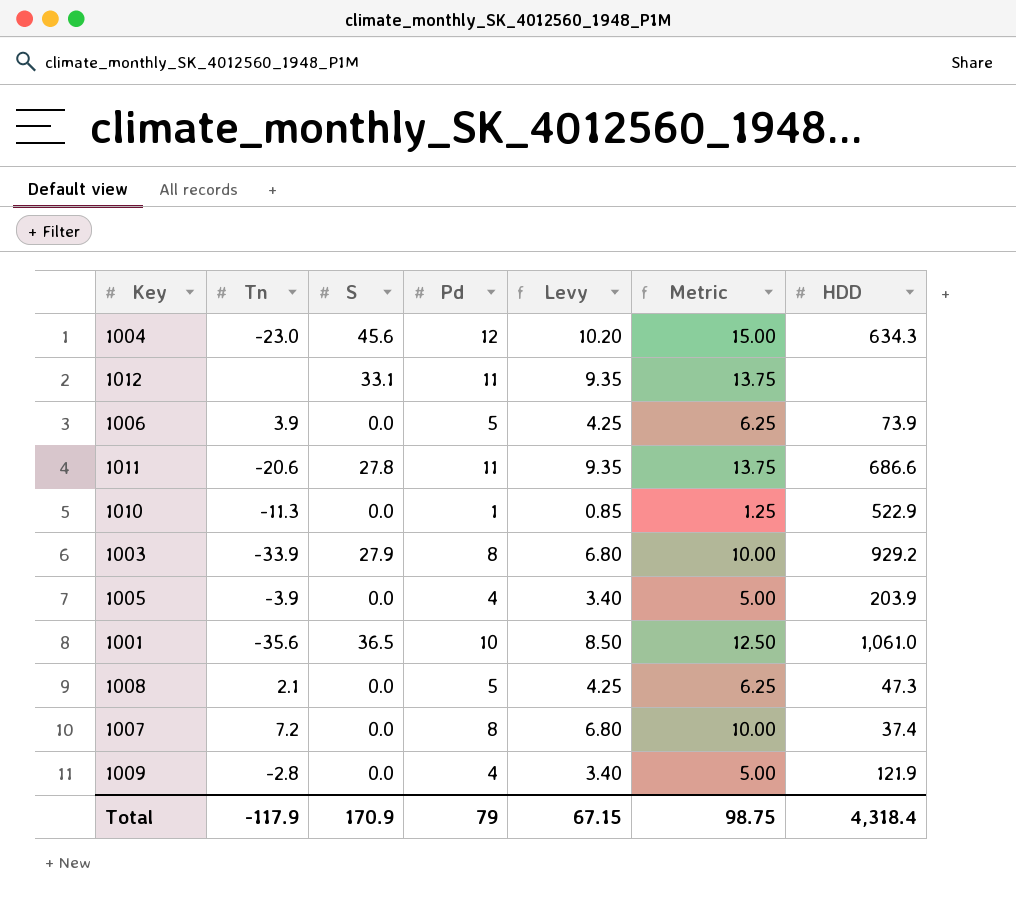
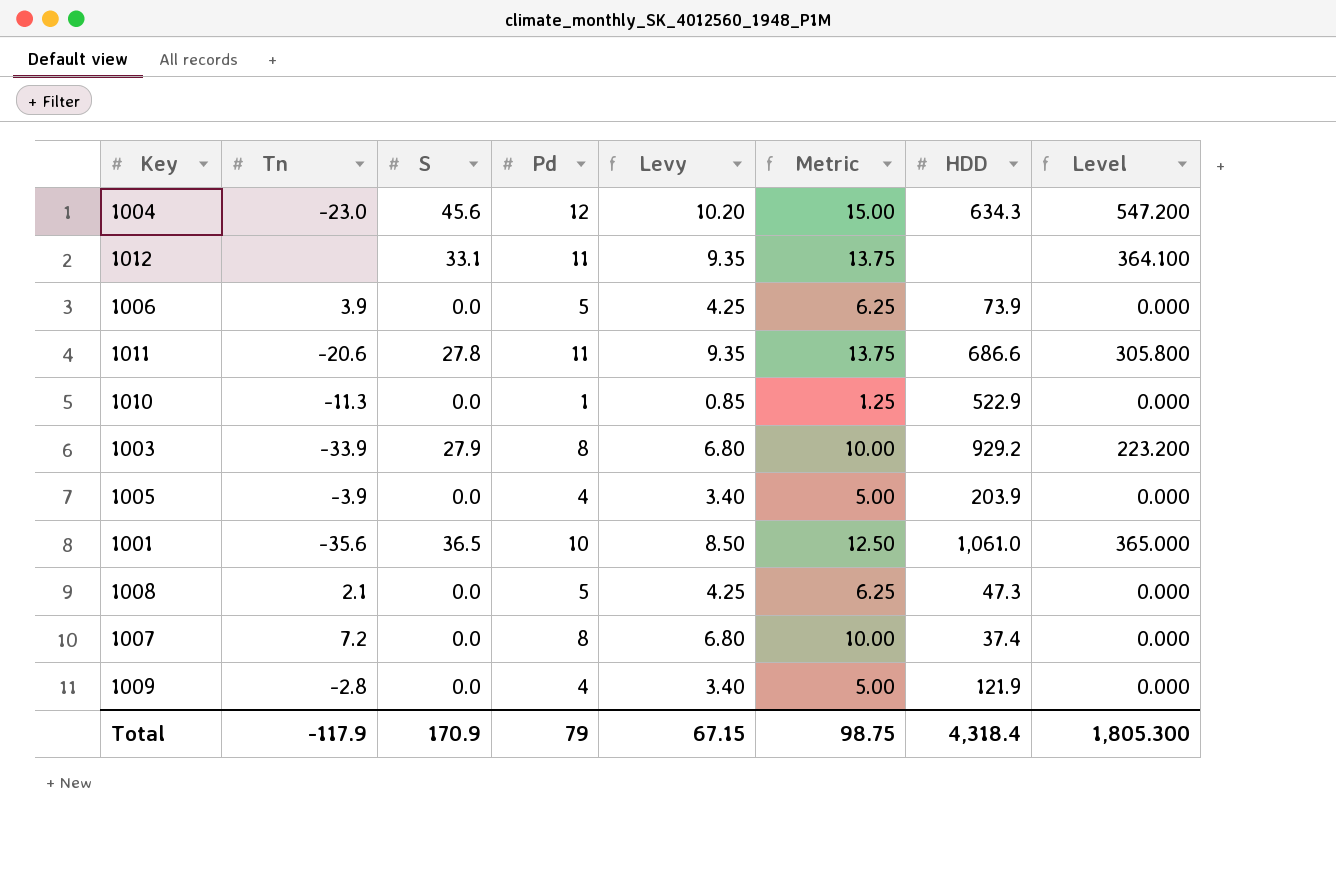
column Level | formula: none -> [S] * [Pd]

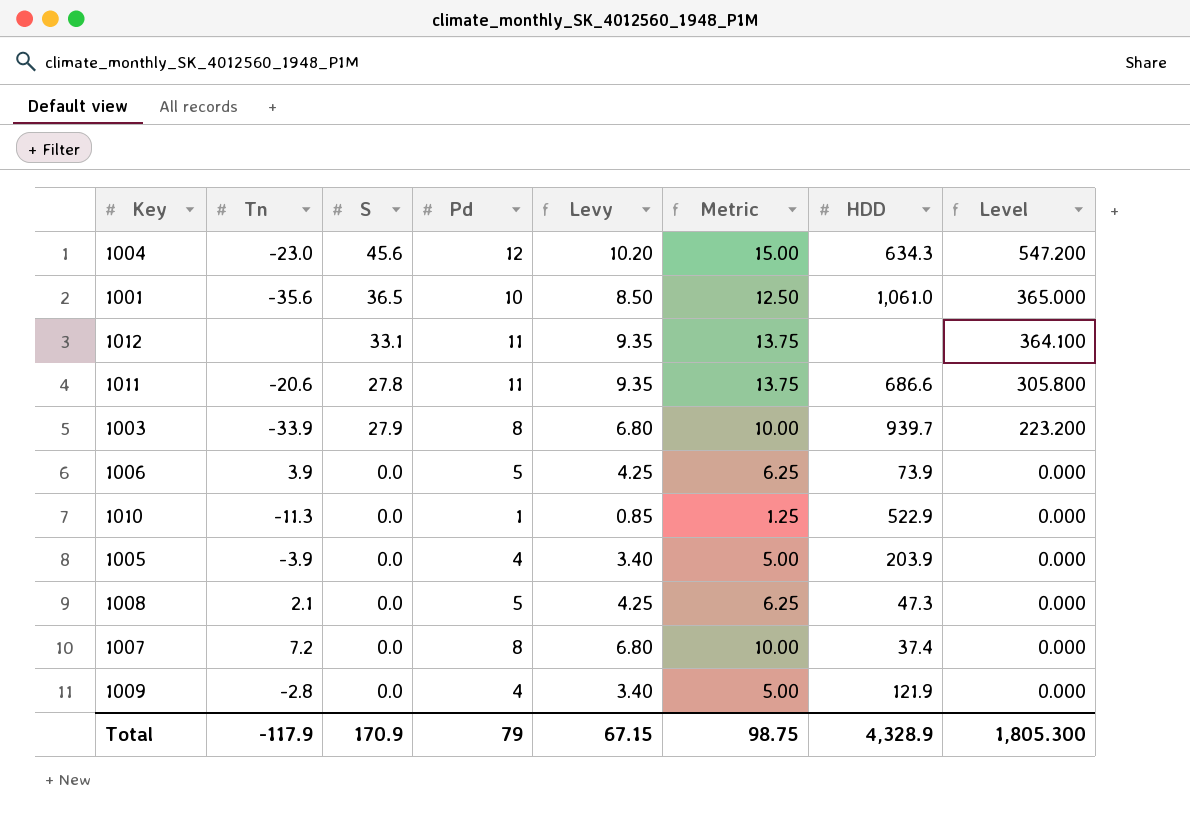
row order: none -> Level descending
1003 | HDD: 929.2 -> 939.7
Total | HDD: 4,318.4 -> 4,328.9

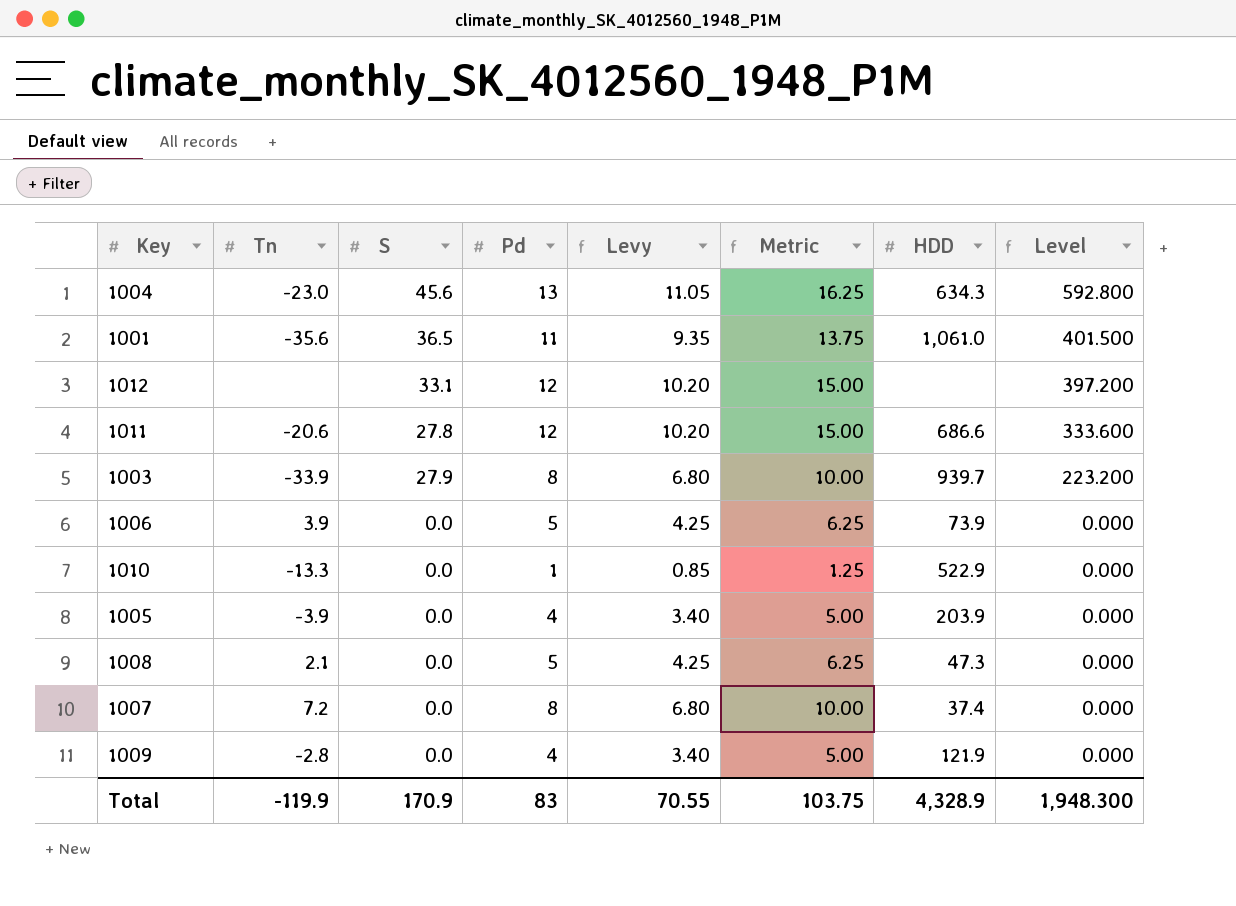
1004 | Pd: 12 -> 13
1004 | Levy: 10.20 -> 11.05
1004 | Metric: 15.00 -> 16.25
1004 | Level: 547.200 -> 592.800
1001 | Pd: 10 -> 11
1001 | Levy: 8.50 -> 9.35
1001 | Metric: 12.50 -> 13.75
1001 | Level: 365.000 -> 401.500
1012 | Pd: 11 -> 12
1012 | Levy: 9.35 -> 10.20
1012 | Metric: 13.75 -> 15.00
1012 | Level: 364.100 -> 397.200
1011 | Pd: 11 -> 12
1011 | Levy: 9.35 -> 10.20
1011 | Metric: 13.75 -> 15.00
1011 | Level: 305.800 -> 333.600
1010 | Tn: -11.3 -> -13.3
Total | Tn: -117.9 -> -119.9
Total | Pd: 79 -> 83
Total | Levy: 67.15 -> 70.55
Total | Metric: 98.75 -> 103.75
Total | Level: 1,805.300 -> 1,948.300

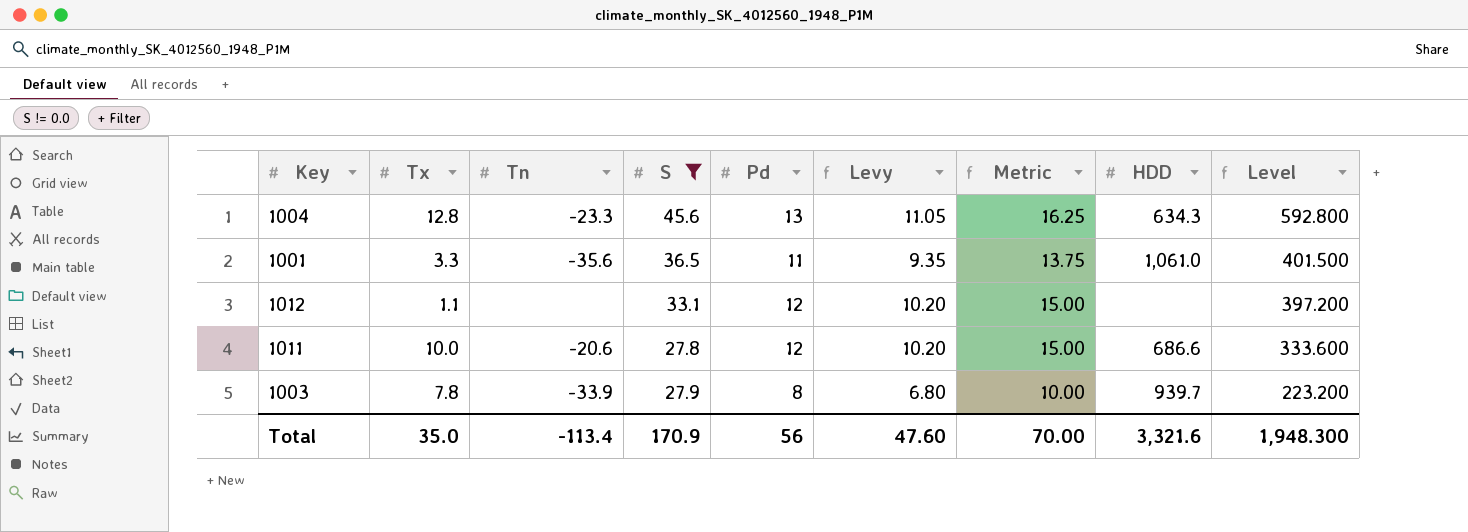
filter: none -> S != 0.0
column Tx | position: none -> 2
1004 | Tn: -23.0 -> -23.3
Total | Tn: -119.9 -> -113.4
Total | Pd: 83 -> 56
Total | Levy: 70.55 -> 47.60
Total | Metric: 103.75 -> 70.00
Total | HDD: 4,328.9 -> 3,321.6

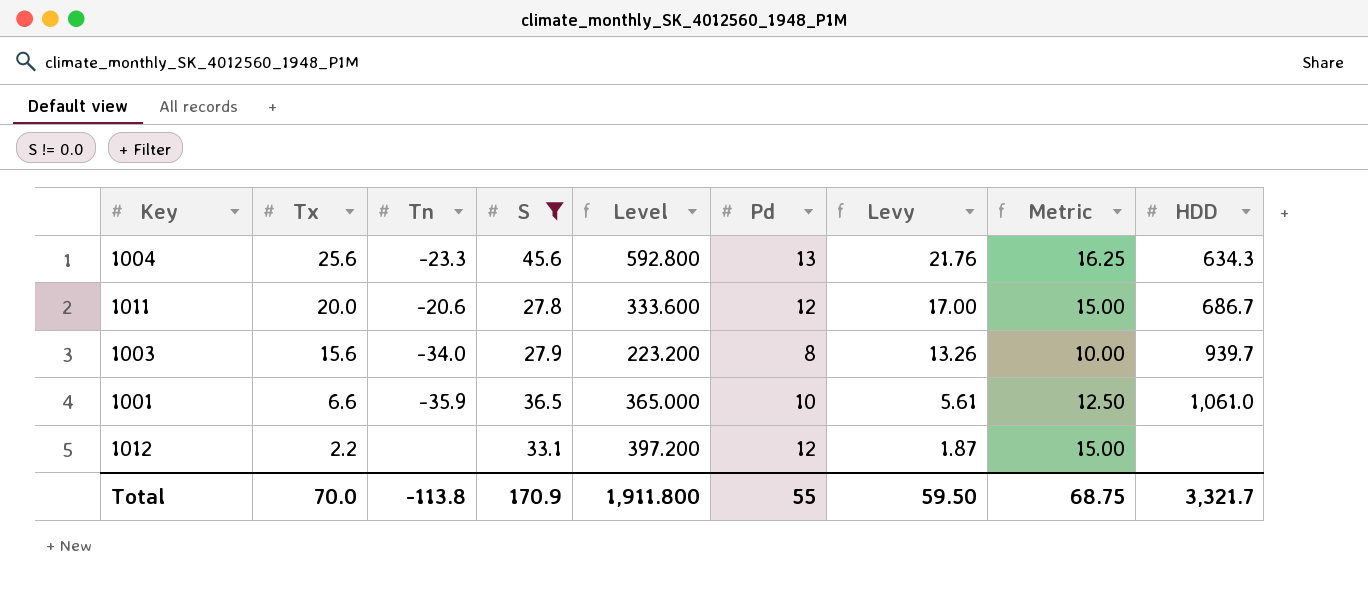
row order: Level descending -> Tx descending
column Level | position: 9 -> 5
column Levy | formula: [Pd] * 0.85 -> [Tx] * 0.85
1004 | Tx: 12.8 -> 25.6
1011 | Tx: 10.0 -> 20.0
1011 | HDD: 686.6 -> 686.7
1003 | Tx: 7.8 -> 15.6
1003 | Tn: -33.9 -> -34.0
1001 | Tx: 3.3 -> 6.6
1001 | Tn: -35.6 -> -35.9
1001 | Level: 401.500 -> 365.000
1001 | Pd: 11 -> 10
1001 | Metric: 13.75 -> 12.50
1012 | Tx: 1.1 -> 2.2
Total | Tx: 35.0 -> 70.0
Total | Tn: -113.4 -> -113.8
Total | Level: 1,948.300 -> 1,911.800
Total | Pd: 56 -> 55
Total | Levy: 47.60 -> 59.50
Total | Metric: 70.00 -> 68.75
Total | HDD: 3,321.6 -> 3,321.7

